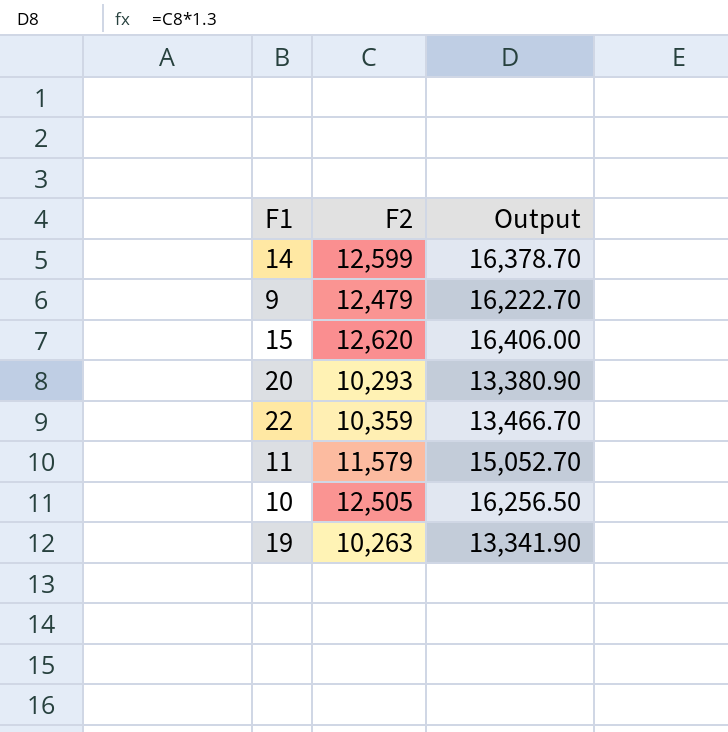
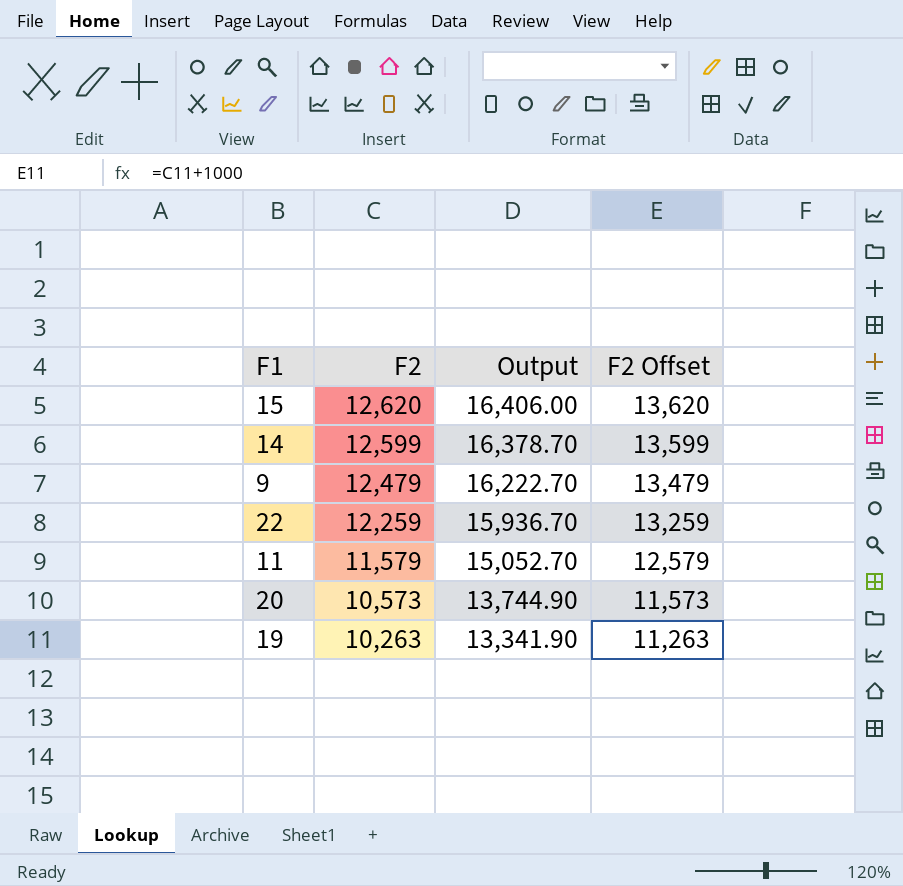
row order: none -> F2 descending
column F2 Offset | formula: none -> [F2] + 1000
row 10: 12,505 | 16,256.50 -> none
22 | F2: 10,359 -> 12,259
22 | Output: 13,466.70 -> 15,936.70
20 | F2: 10,293 -> 10,573
20 | Output: 13,380.90 -> 13,744.90

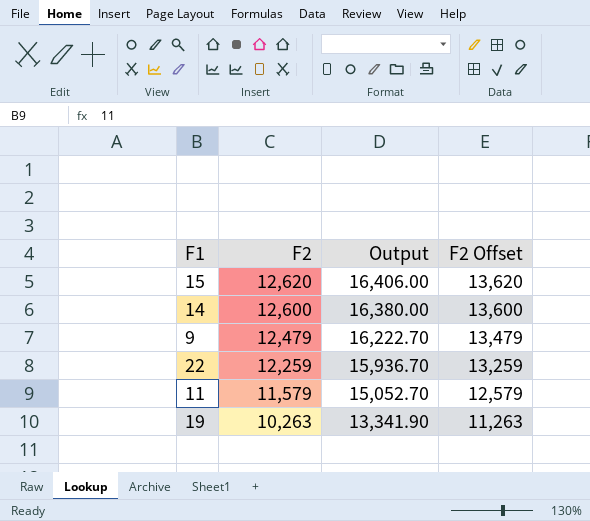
row 20: 10,573 | 13,744.90 | 11,573 -> none
14 | F2: 12,599 -> 12,600
14 | Output: 16,378.70 -> 16,380.00
14 | F2 Offset: 13,599 -> 13,600

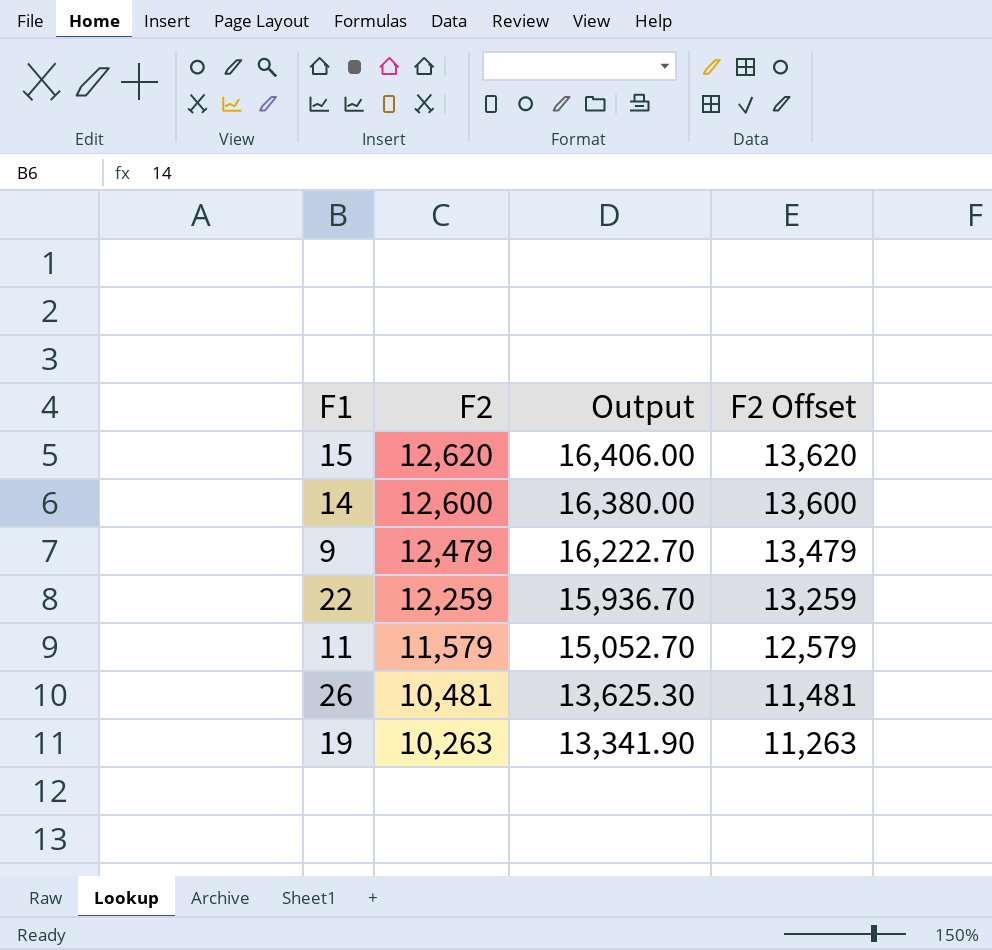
row 26: none -> 10,481 | 13,625.30 | 11,481

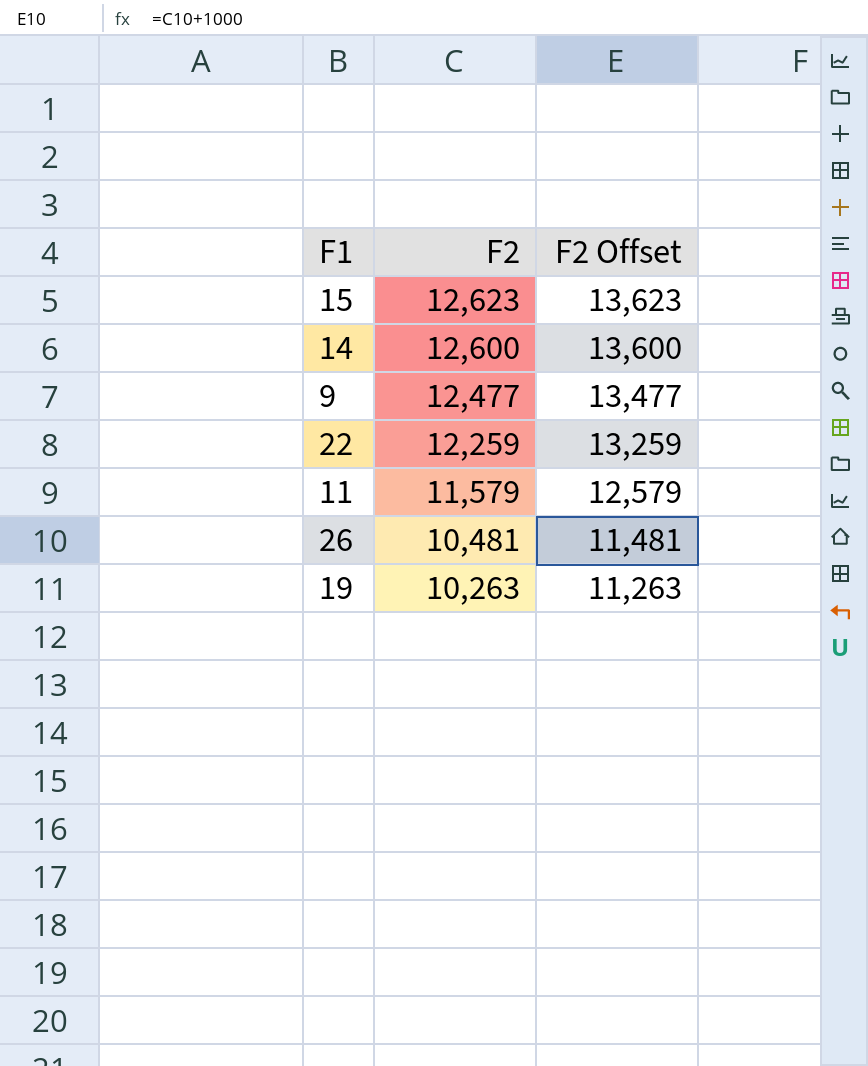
column Output | formula: [F2] * 1.3 -> none
15 | F2: 12,620 -> 12,623
15 | F2 Offset: 13,620 -> 13,623
9 | F2: 12,479 -> 12,477
9 | F2 Offset: 13,479 -> 13,477

